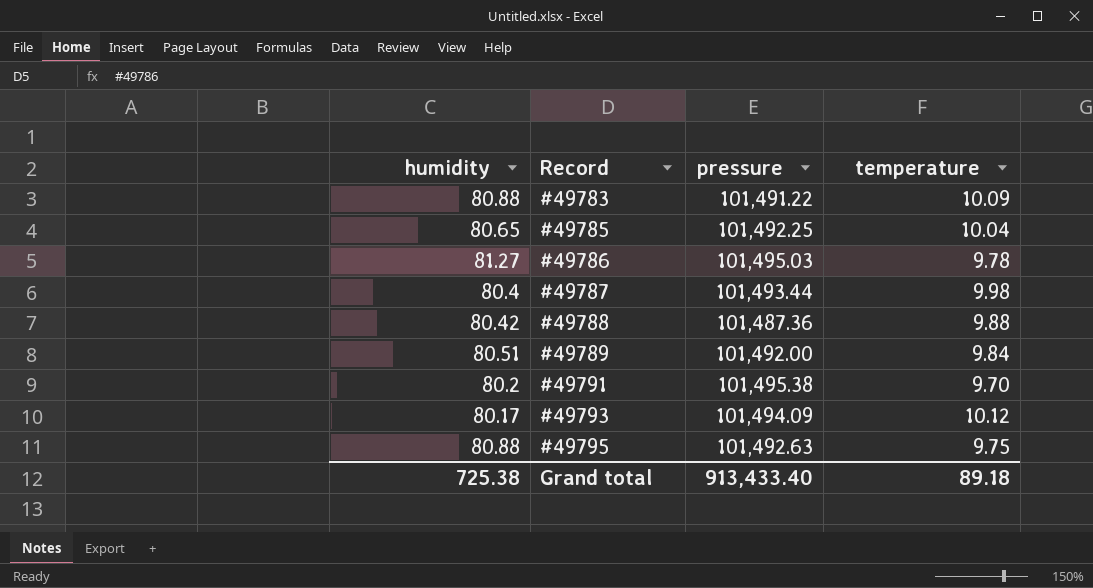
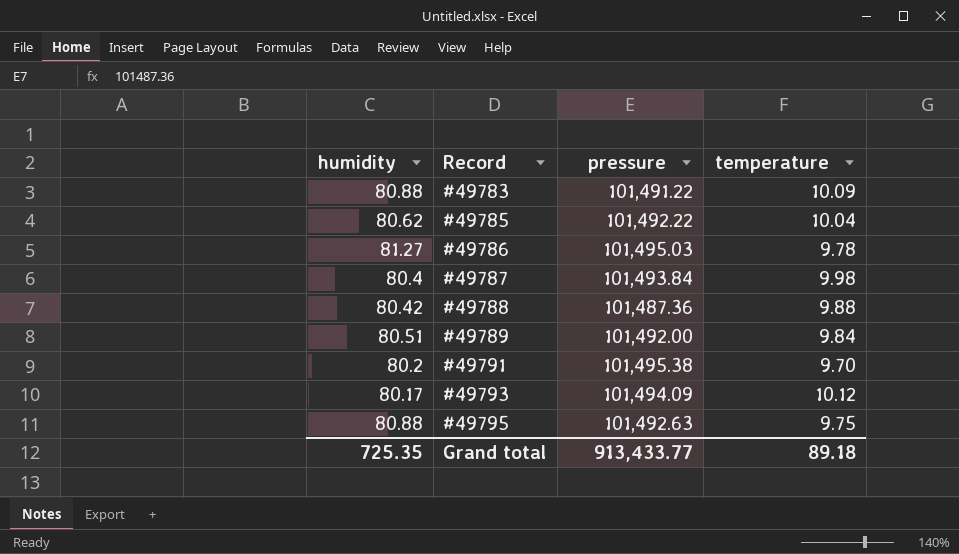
#49785 | humidity: 80.65 -> 80.62
#49785 | pressure: 101,492.25 -> 101,492.22
#49787 | pressure: 101,493.44 -> 101,493.84
Grand total | humidity: 725.38 -> 725.35
Grand total | pressure: 913,433.40 -> 913,433.77

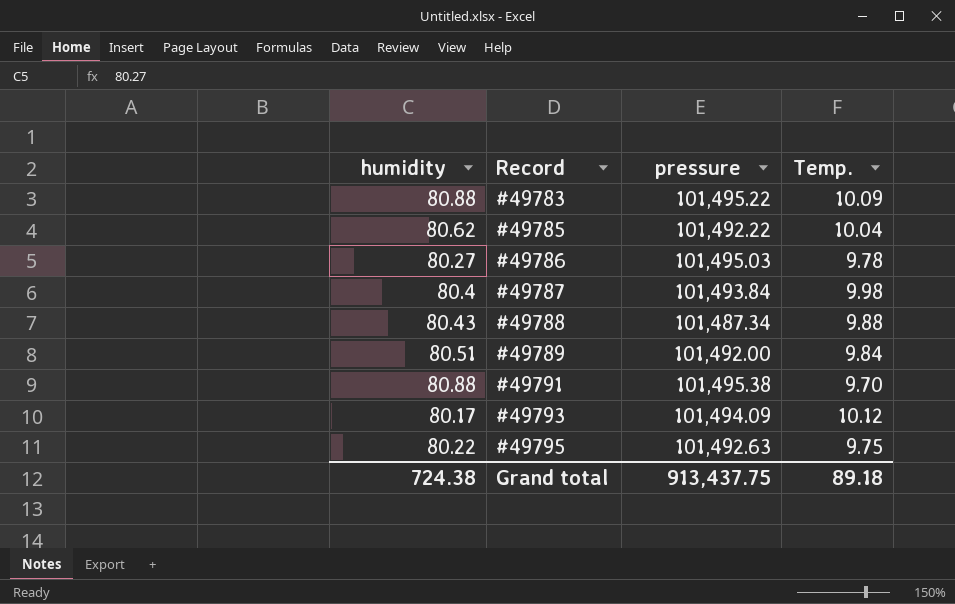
column name: temperature -> Temp.
#49783 | pressure: 101,491.22 -> 101,495.22
#49786 | humidity: 81.27 -> 80.27
#49788 | humidity: 80.42 -> 80.43
#49788 | pressure: 101,487.36 -> 101,487.34
#49791 | humidity: 80.2 -> 80.88
#49795 | humidity: 80.88 -> 80.22
Grand total | humidity: 725.35 -> 724.38
Grand total | pressure: 913,433.77 -> 913,437.75

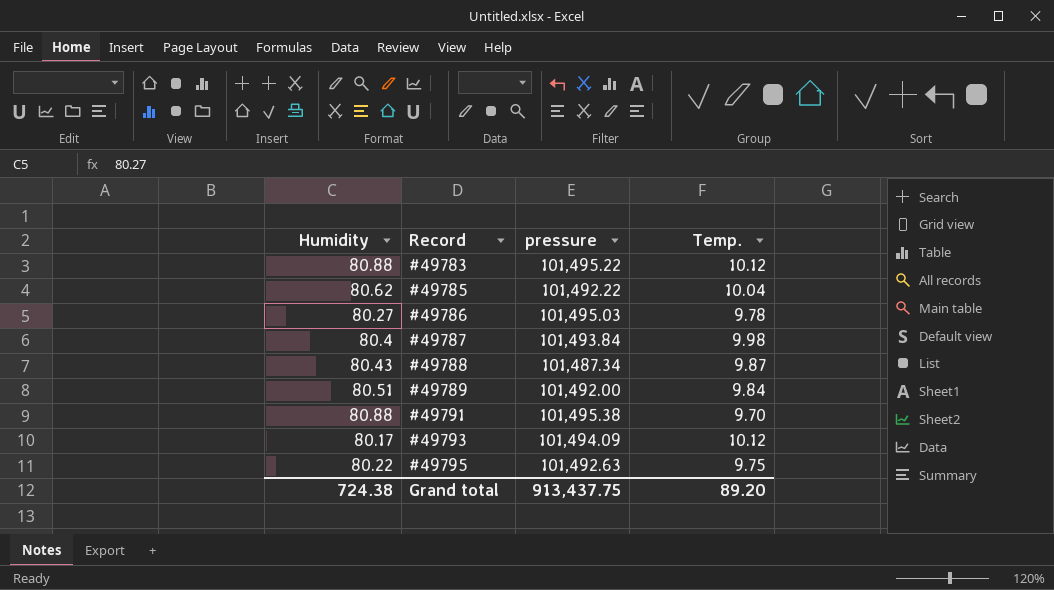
column name: humidity -> Humidity
#49783 | Temp.: 10.09 -> 10.12
#49788 | Temp.: 9.88 -> 9.87
Grand total | Temp.: 89.18 -> 89.20

